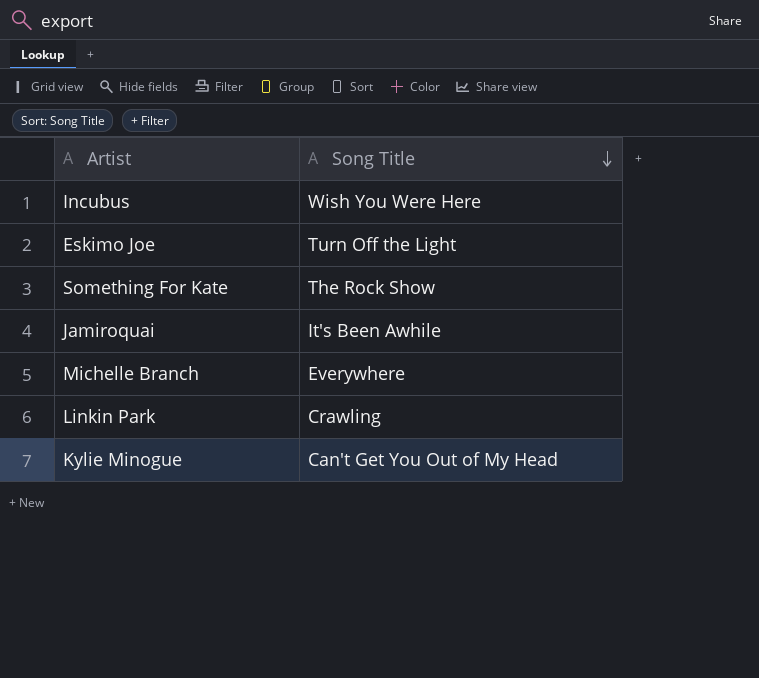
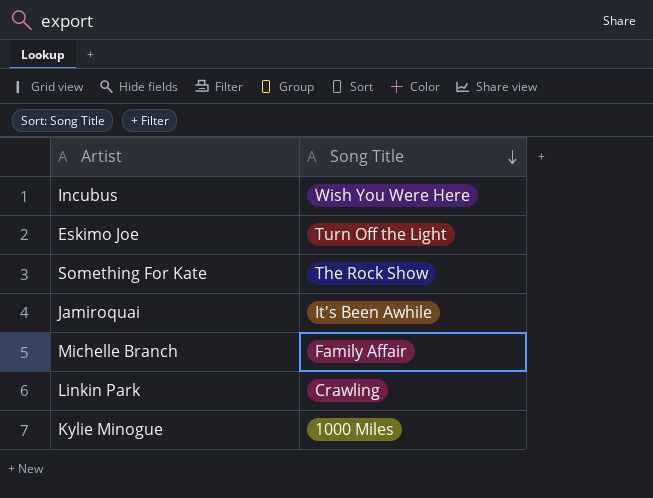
Michelle Branch | Song Title: Everywhere -> Family Affair
Kylie Minogue | Song Title: Can't Get You Out of My Head -> 1000 Miles

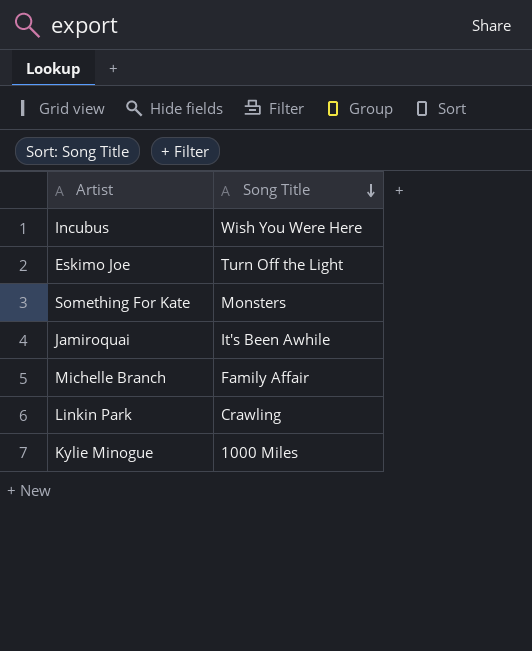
Something For Kate | Song Title: The Rock Show -> Monsters

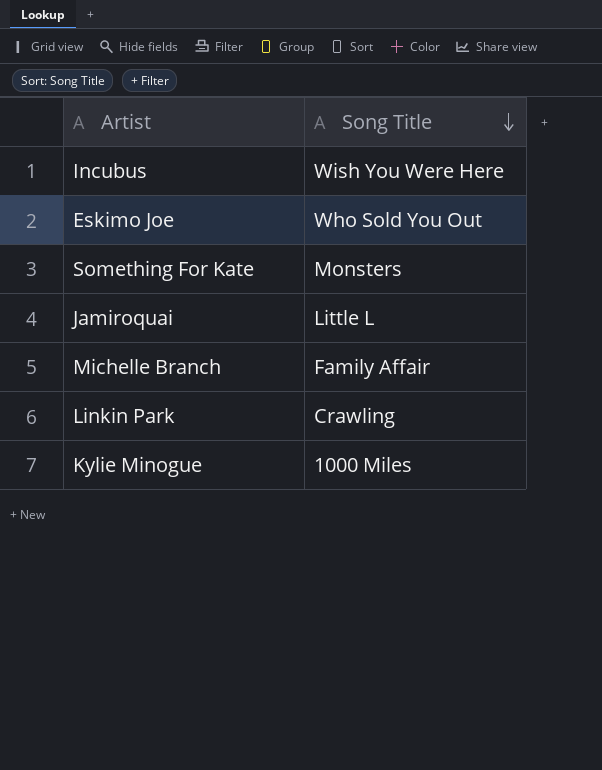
Eskimo Joe | Song Title: Turn Off the Light -> Who Sold You Out
Jamiroquai | Song Title: It's Been Awhile -> Little L

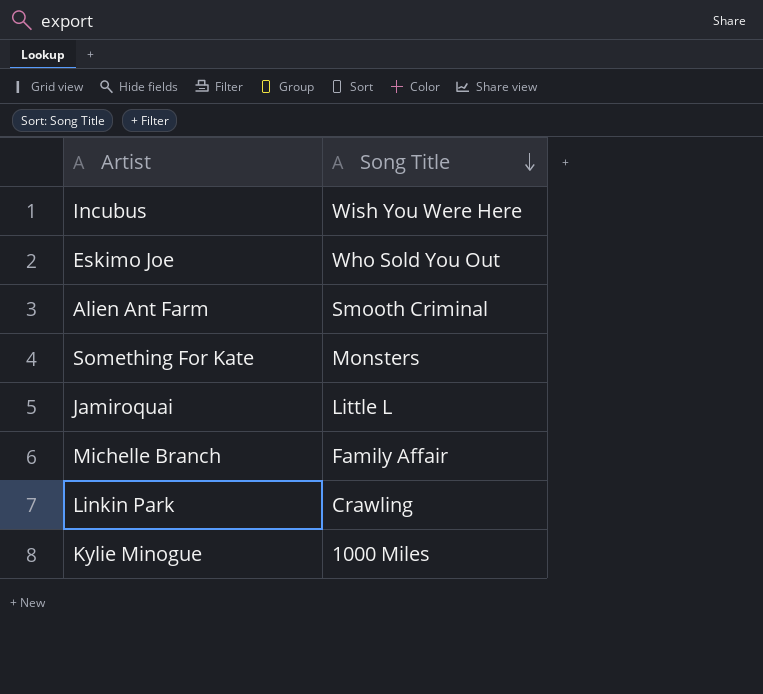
row Alien Ant Farm: none -> Smooth Criminal

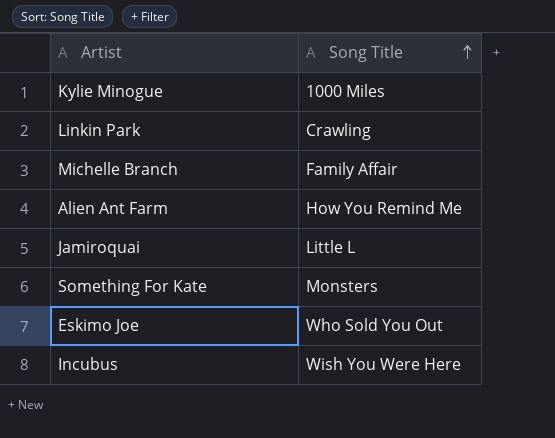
row order: Song Title descending -> Song Title ascending
Alien Ant Farm | Song Title: Smooth Criminal -> How You Remind Me

